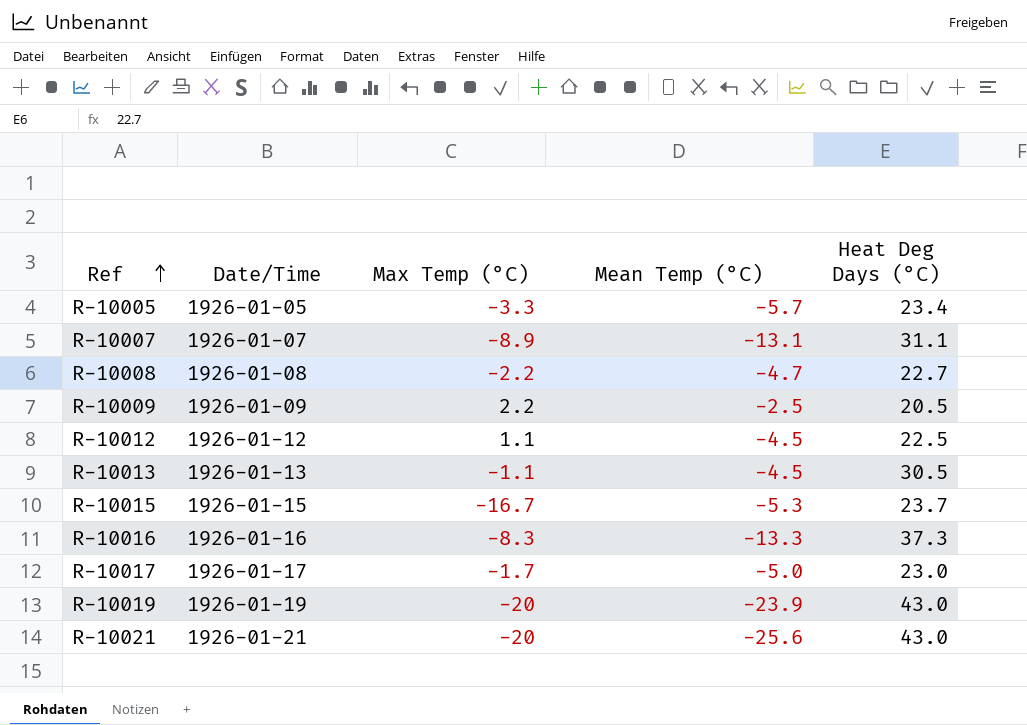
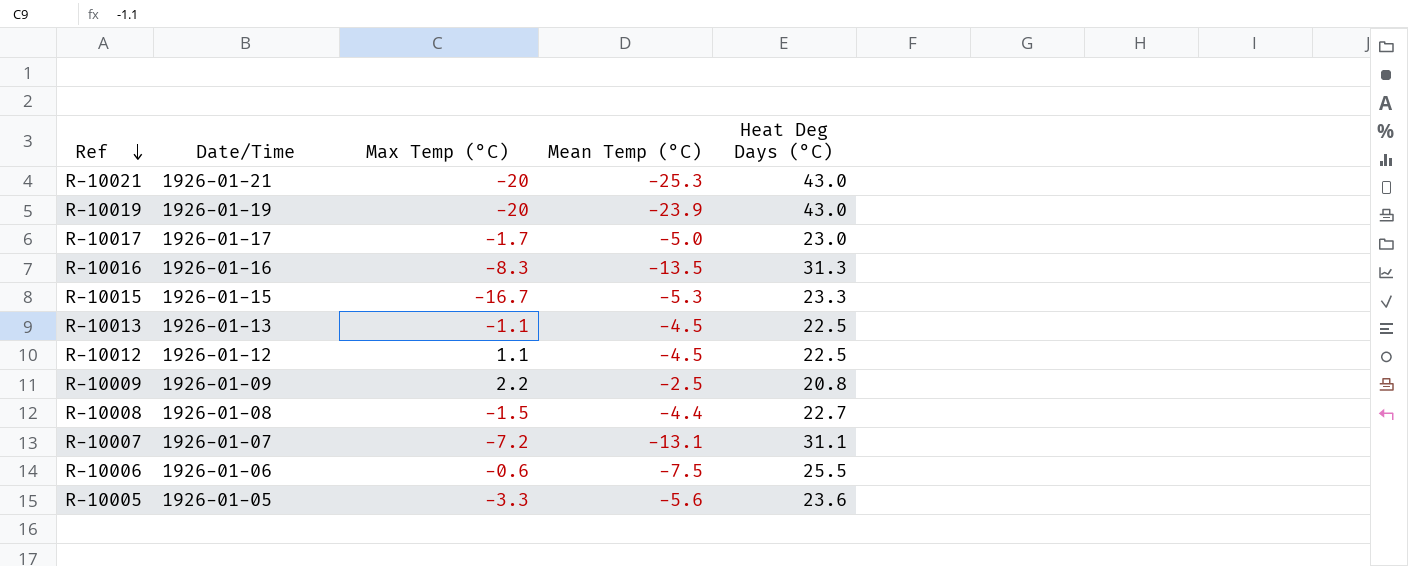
row order: Ref ascending -> Ref descending
R-10021 | Mean Temp (°C): -25.6 -> -25.3
R-10016 | Mean Temp (°C): -13.3 -> -13.5
R-10016 | Heat Deg Days (°C): 37.3 -> 31.3
R-10015 | Heat Deg Days (°C): 23.7 -> 23.3
R-10013 | Heat Deg Days (°C): 30.5 -> 22.5
R-10009 | Heat Deg Days (°C): 20.5 -> 20.8
R-10008 | Max Temp (°C): -2.2 -> -1.5
R-10008 | Mean Temp (°C): -4.7 -> -4.4
R-10007 | Max Temp (°C): -8.9 -> -7.2
row R-10006: none -> 1926-01-06 | -0.6 | -7.5 | 25.5
R-10005 | Mean Temp (°C): -5.7 -> -5.6
R-10005 | Heat Deg Days (°C): 23.4 -> 23.6

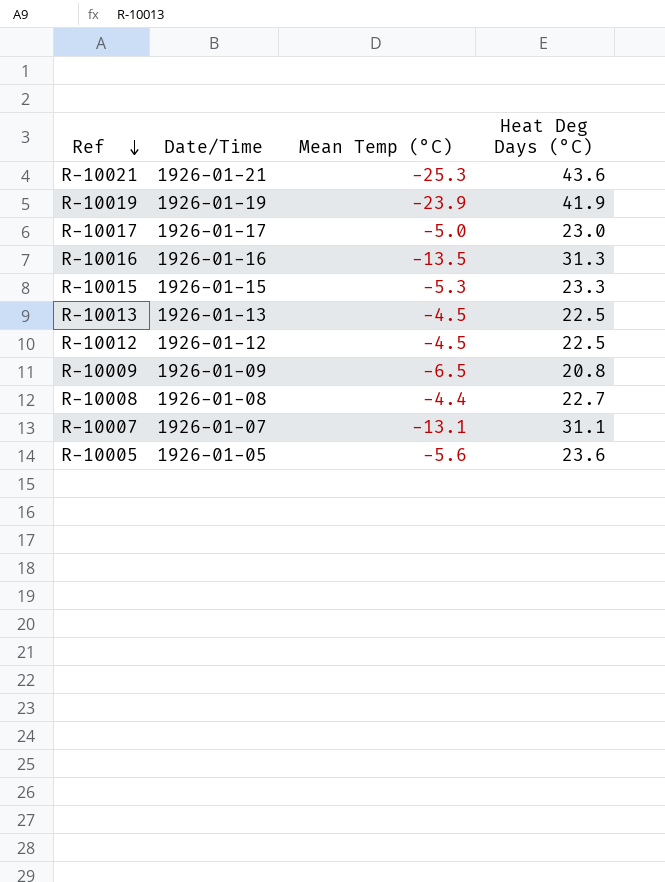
column Max Temp (°C) | position: 3 -> none
row R-10006: 1926-01-06 | -0.6 | -7.5 | 25.5 -> none
R-10021 | Heat Deg Days (°C): 43.0 -> 43.6
R-10019 | Heat Deg Days (°C): 43.0 -> 41.9
R-10009 | Mean Temp (°C): -2.5 -> -6.5

